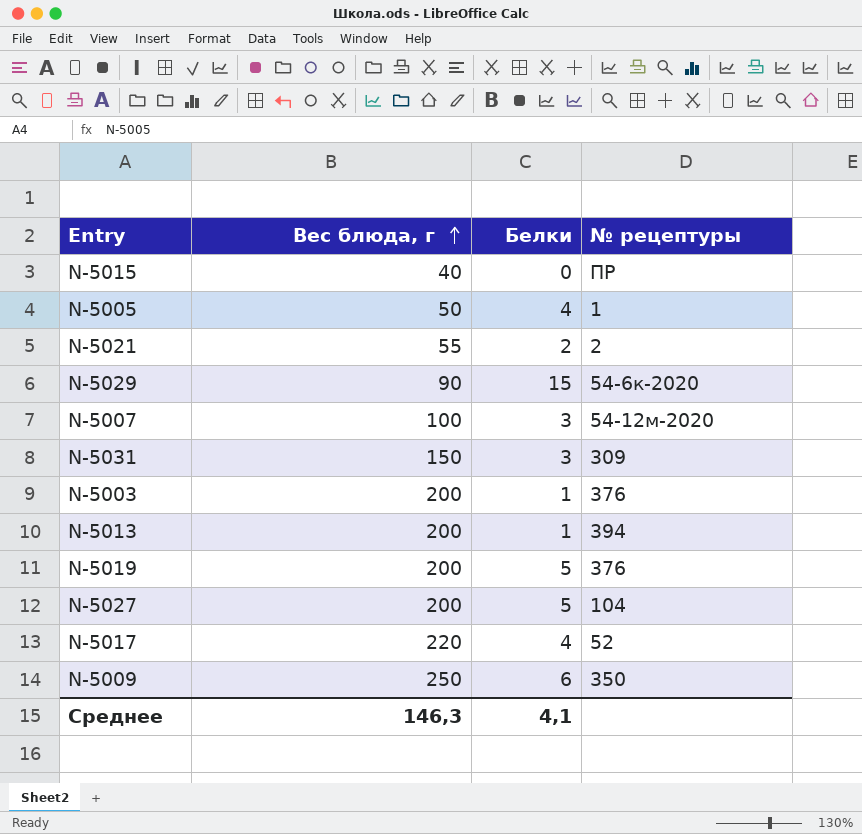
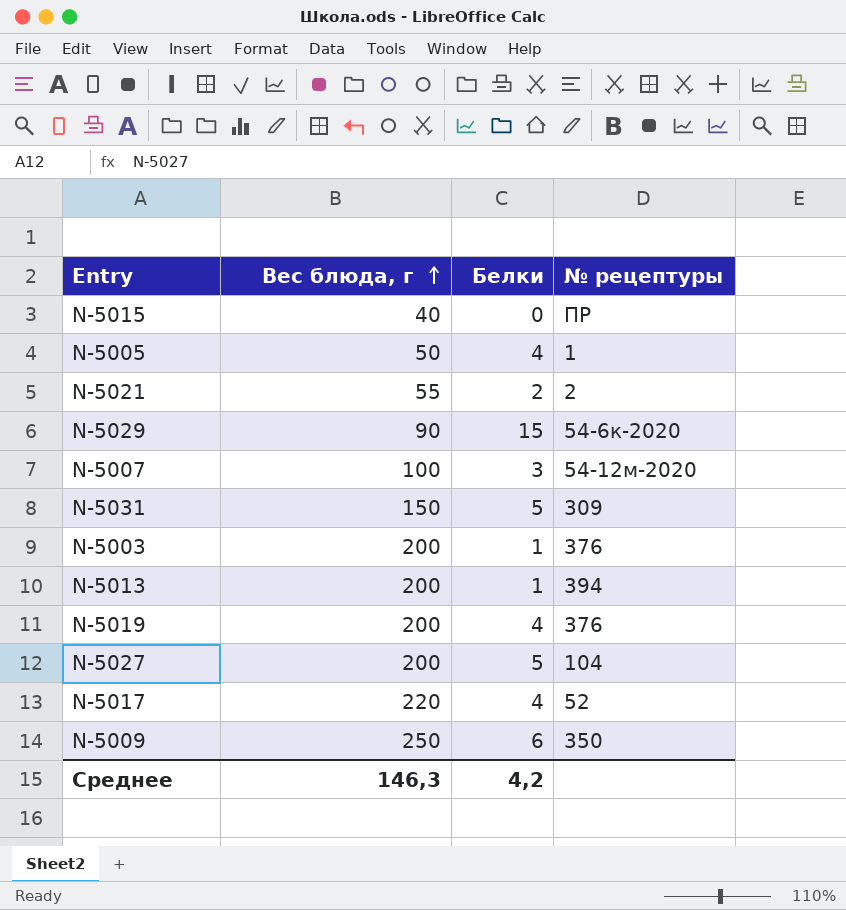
N-5031 | Белки: 3 -> 5
N-5019 | Белки: 5 -> 4
Среднее | Белки: 4,1 -> 4,2

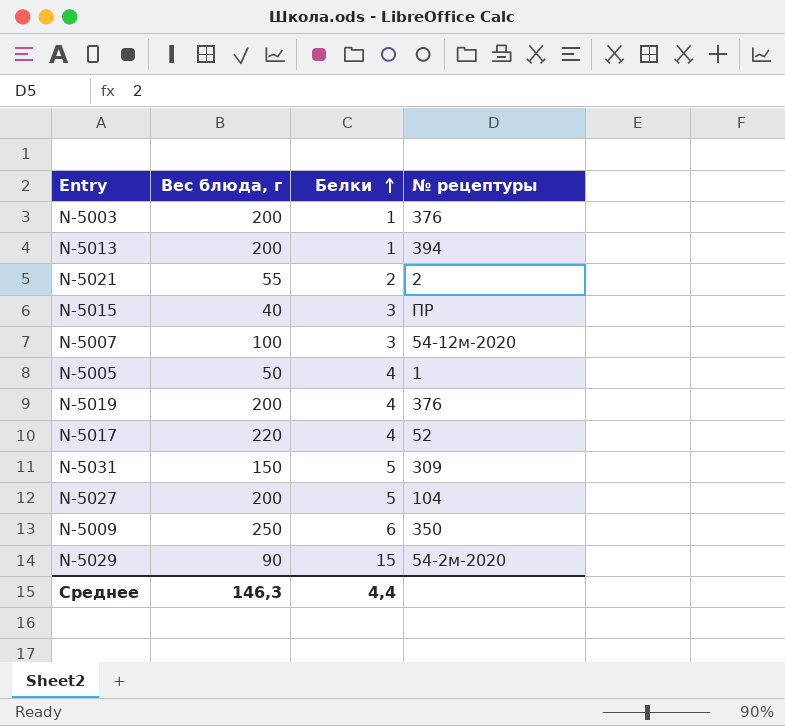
row order: Вес блюда, г ascending -> Белки ascending
N-5015 | Белки: 0 -> 3
N-5029 | № рецептуры: 54-6к-2020 -> 54-2м-2020
Среднее | Белки: 4,2 -> 4,4

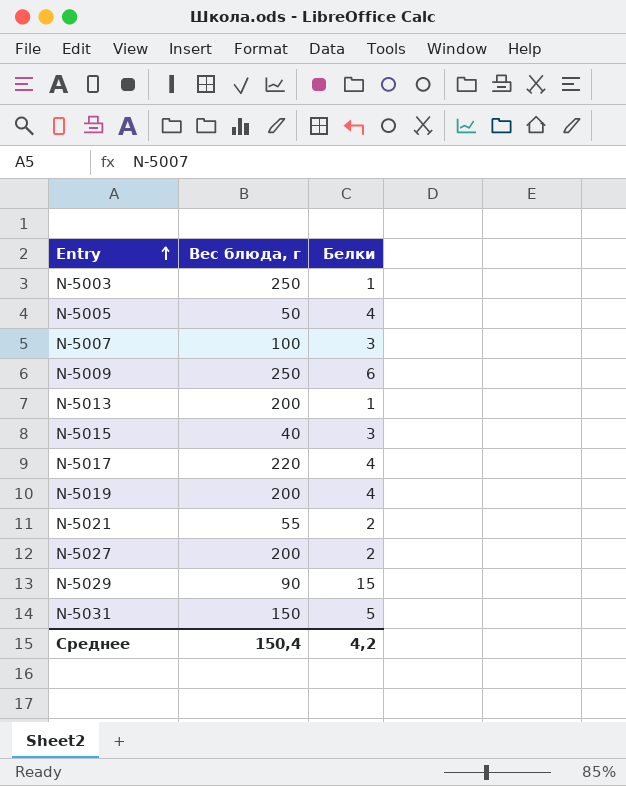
row order: Белки ascending -> Entry ascending
column № рецептуры | position: 4 -> none
N-5003 | Вес блюда, г: 200 -> 250
N-5027 | Белки: 5 -> 2
Среднее | Вес блюда, г: 146,3 -> 150,4
Среднее | Белки: 4,4 -> 4,2

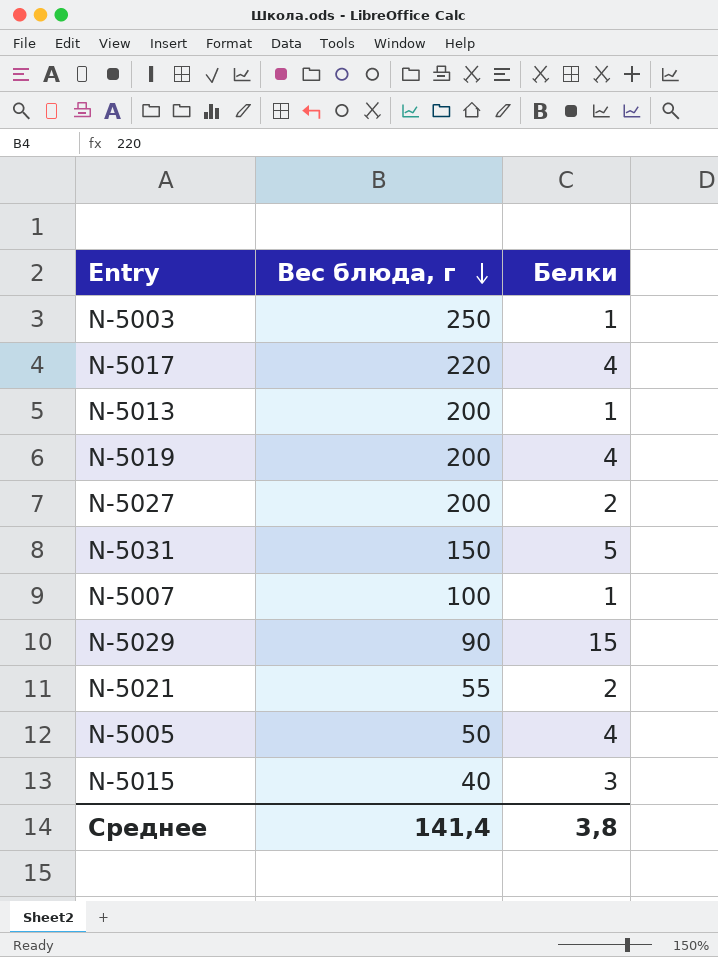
row order: Entry ascending -> Вес блюда, г descending
row N-5009: 250 | 6 -> none
N-5007 | Белки: 3 -> 1
Среднее | Вес блюда, г: 150,4 -> 141,4
Среднее | Белки: 4,2 -> 3,8

